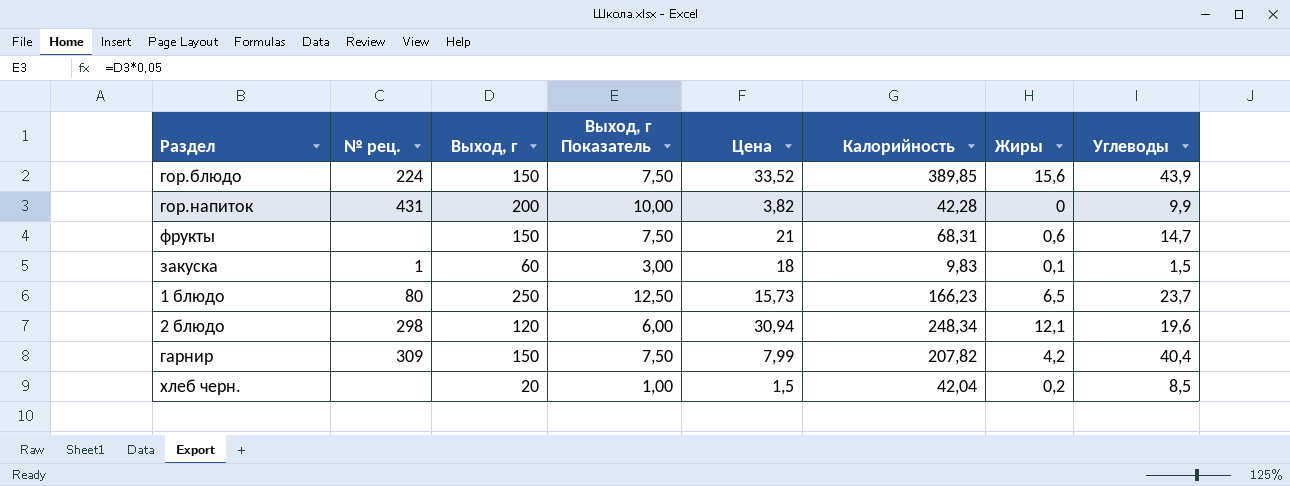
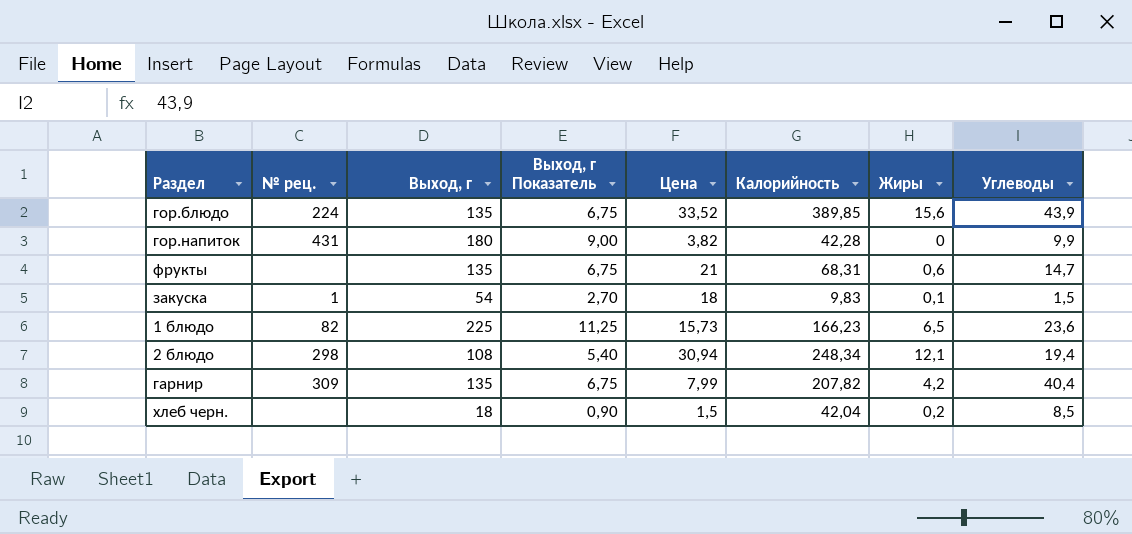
гор.блюдо | Выход, г: 150 -> 135
гор.блюдо | Выход, г Показатель: 7,50 -> 6,75
гор.напиток | Выход, г: 200 -> 180
гор.напиток | Выход, г Показатель: 10,00 -> 9,00
фрукты | Выход, г: 150 -> 135
фрукты | Выход, г Показатель: 7,50 -> 6,75
закуска | Выход, г: 60 -> 54
закуска | Выход, г Показатель: 3,00 -> 2,70
1 блюдо | № рец.: 80 -> 82
1 блюдо | Выход, г: 250 -> 225
1 блюдо | Выход, г Показатель: 12,50 -> 11,25
1 блюдо | Углеводы: 23,7 -> 23,6
2 блюдо | Выход, г: 120 -> 108
2 блюдо | Выход, г Показатель: 6,00 -> 5,40
2 блюдо | Углеводы: 19,6 -> 19,4
гарнир | Выход, г: 150 -> 135
гарнир | Выход, г Показатель: 7,50 -> 6,75
хлеб черн. | Выход, г: 20 -> 18
хлеб черн. | Выход, г Показатель: 1,00 -> 0,90

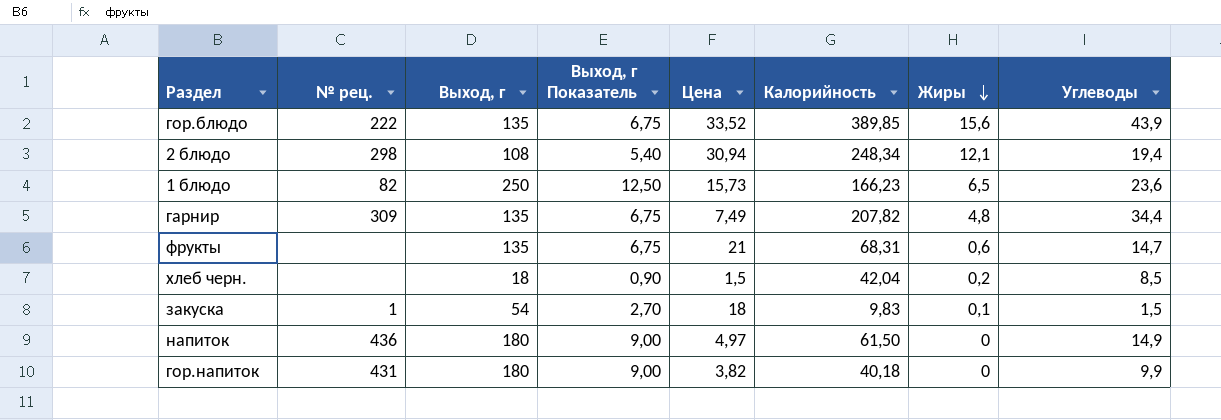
row order: none -> Жиры descending
гор.блюдо | № рец.: 224 -> 222
1 блюдо | Выход, г: 225 -> 250
1 блюдо | Выход, г Показатель: 11,25 -> 12,50
гарнир | Цена: 7,99 -> 7,49
гарнир | Жиры: 4,2 -> 4,8
гарнир | Углеводы: 40,4 -> 34,4
row напиток: none -> 436 | 180 | 9,00 | 4,97 | 61,50 | 0 | 14,9
гор.напиток | Калорийность: 42,28 -> 40,18

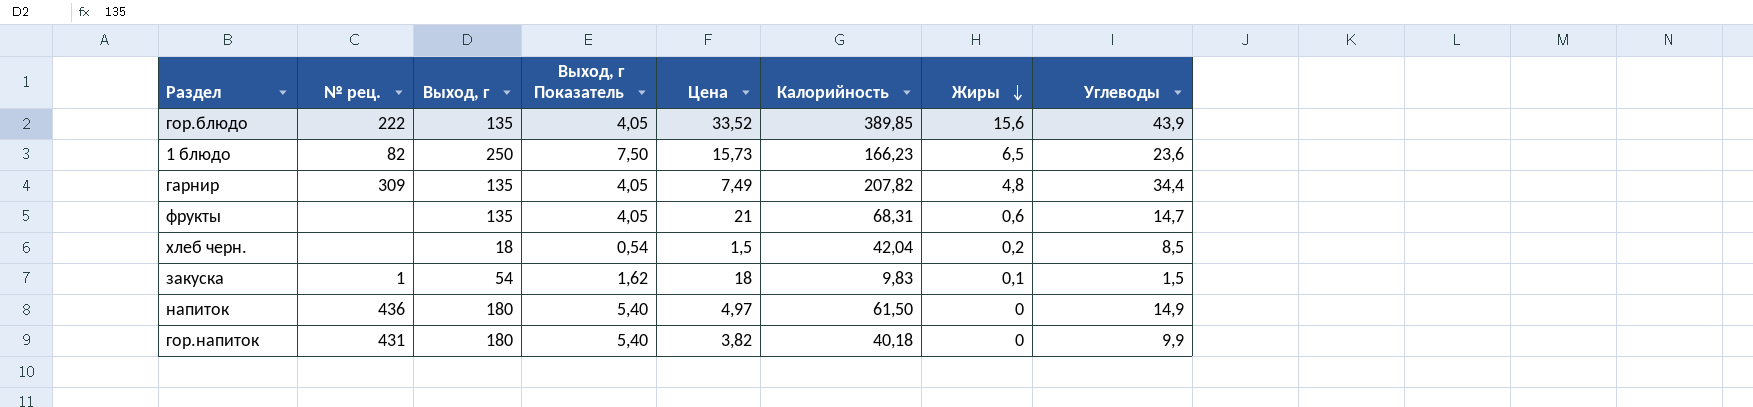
column Выход, г Показатель | formula: [Выход, г] * 0,05 -> [Выход, г] * 0,03
row 2 блюдо: 298 | 108 | 5,40 | 30,94 | 248,34 | 12,1 | 19,4 -> none

